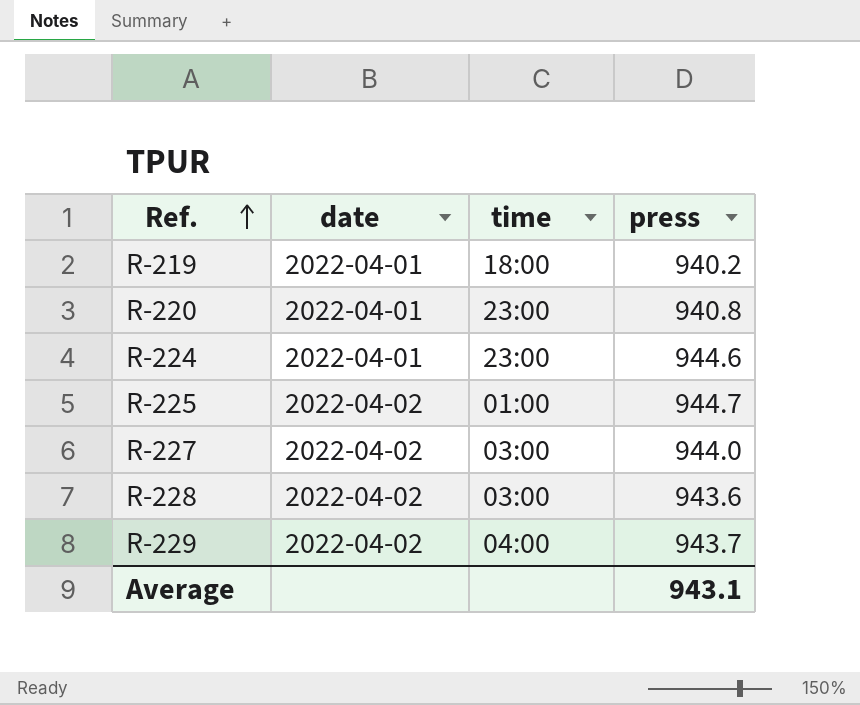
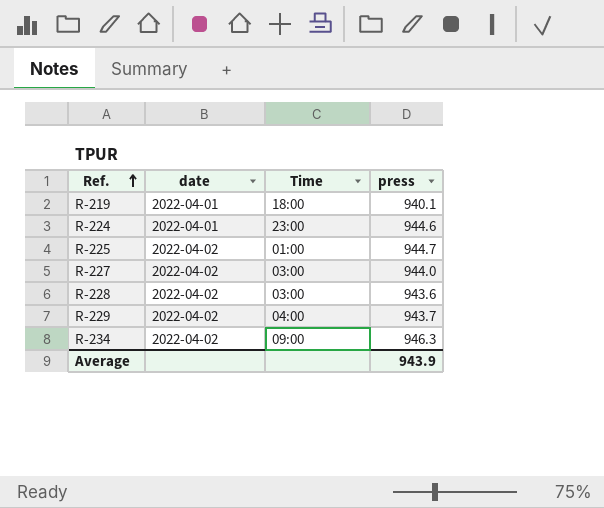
column name: time -> Time
row R-220: 2022-04-01 | 23:00 | 940.8 -> none
R-219 | press: 940.2 -> 940.1
row R-234: none -> 2022-04-02 | 09:00 | 946.3
Average | press: 943.1 -> 943.9

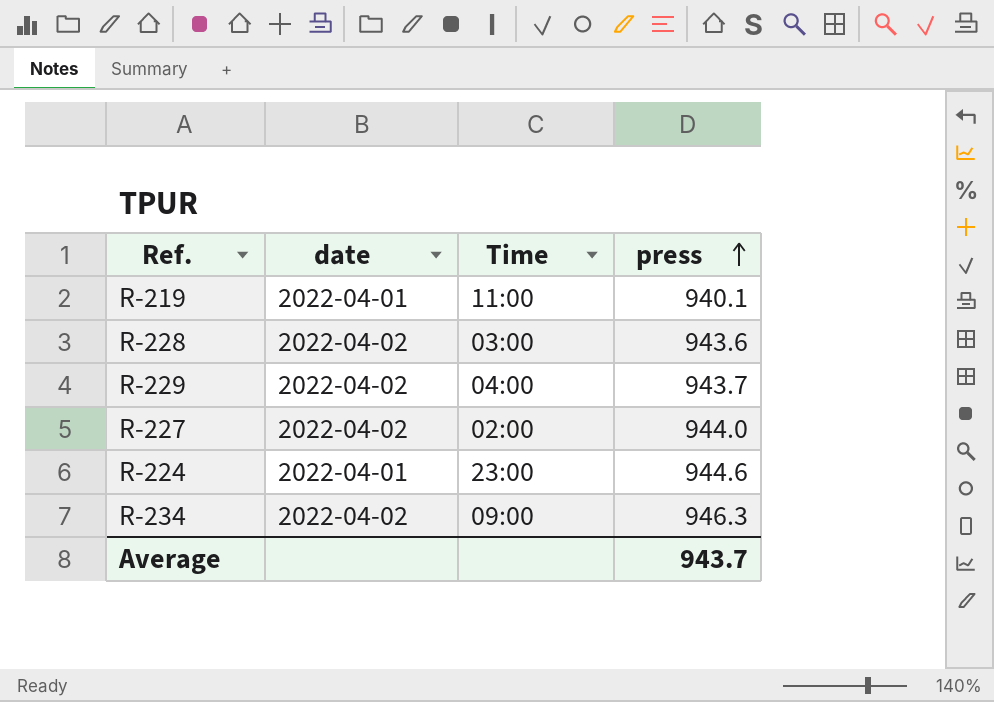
row order: Ref. ascending -> press ascending
row R-225: 2022-04-02 | 01:00 | 944.7 -> none
R-219 | Time: 18:00 -> 11:00
R-227 | Time: 03:00 -> 02:00
Average | press: 943.9 -> 943.7

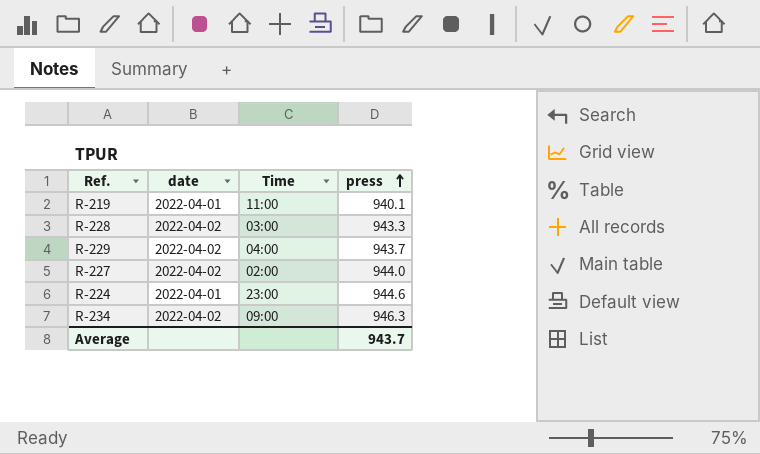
R-228 | press: 943.6 -> 943.3

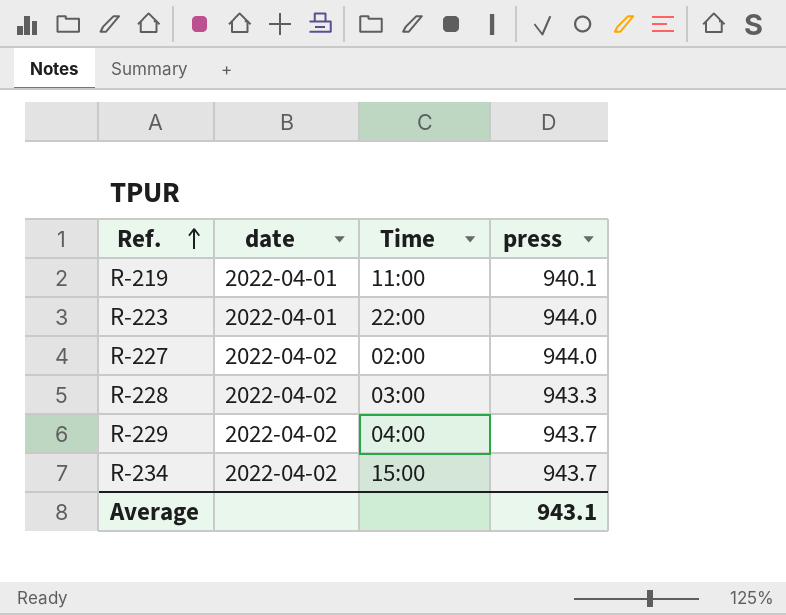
row order: press ascending -> Ref. ascending
row R-224: 2022-04-01 | 23:00 | 944.6 -> none
row R-223: none -> 2022-04-01 | 22:00 | 944.0
R-234 | Time: 09:00 -> 15:00
R-234 | press: 946.3 -> 943.7
Average | press: 943.7 -> 943.1

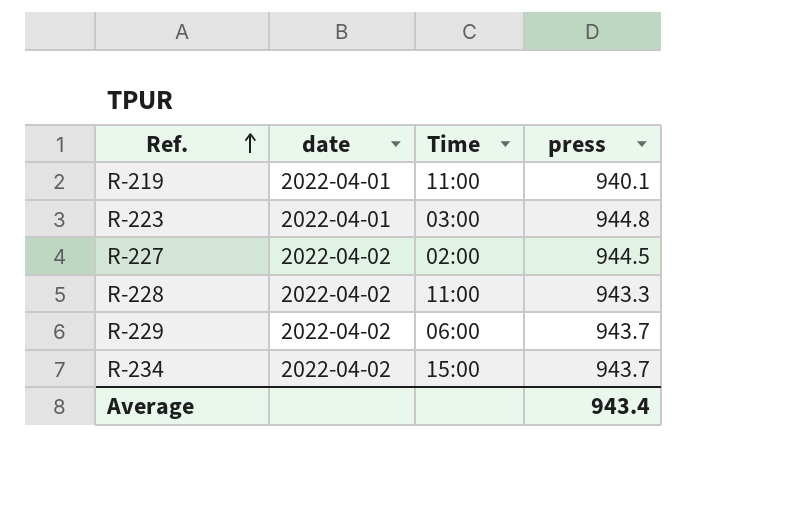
R-223 | Time: 22:00 -> 03:00
R-223 | press: 944.0 -> 944.8
R-227 | press: 944.0 -> 944.5
R-228 | Time: 03:00 -> 11:00
R-229 | Time: 04:00 -> 06:00
Average | press: 943.1 -> 943.4

